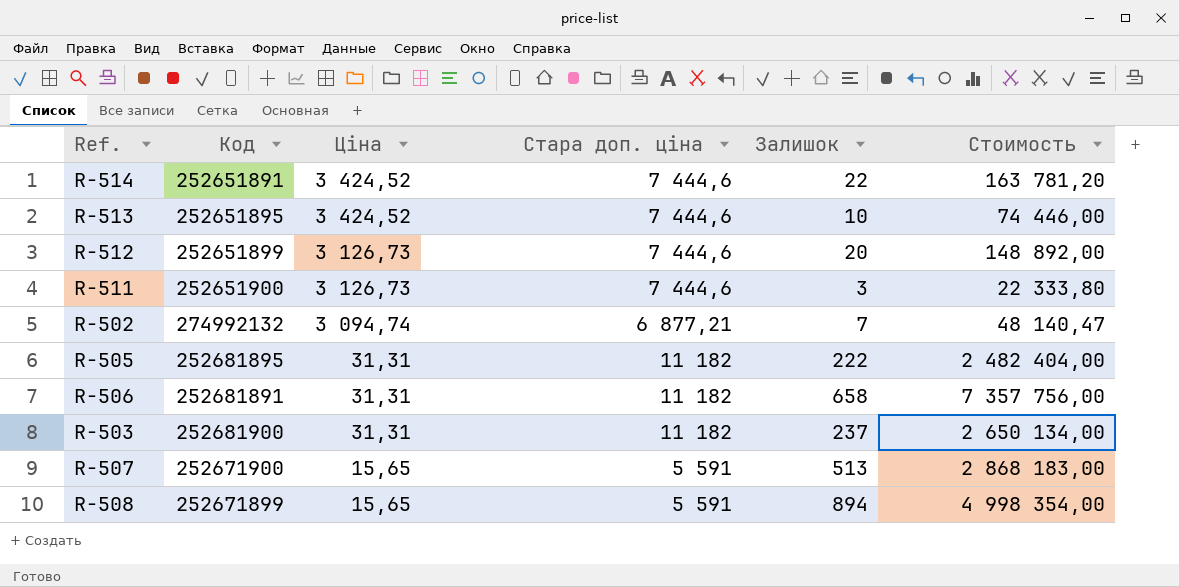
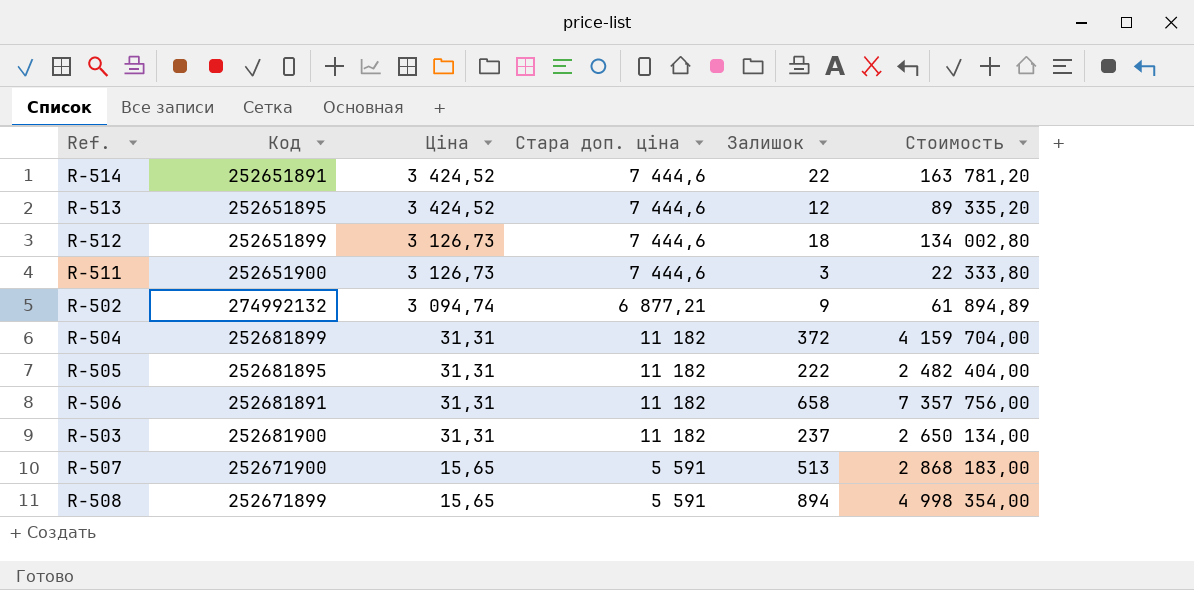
R-513 | Залишок: 10 -> 12
R-513 | Стоимость: 74 446,00 -> 89 335,20
R-512 | Залишок: 20 -> 18
R-512 | Стоимость: 148 892,00 -> 134 002,80
R-502 | Залишок: 7 -> 9
R-502 | Стоимость: 48 140,47 -> 61 894,89
row R-504: none -> 252681899 | 31,31 | 11 182 | 372 | 4 159 704,00

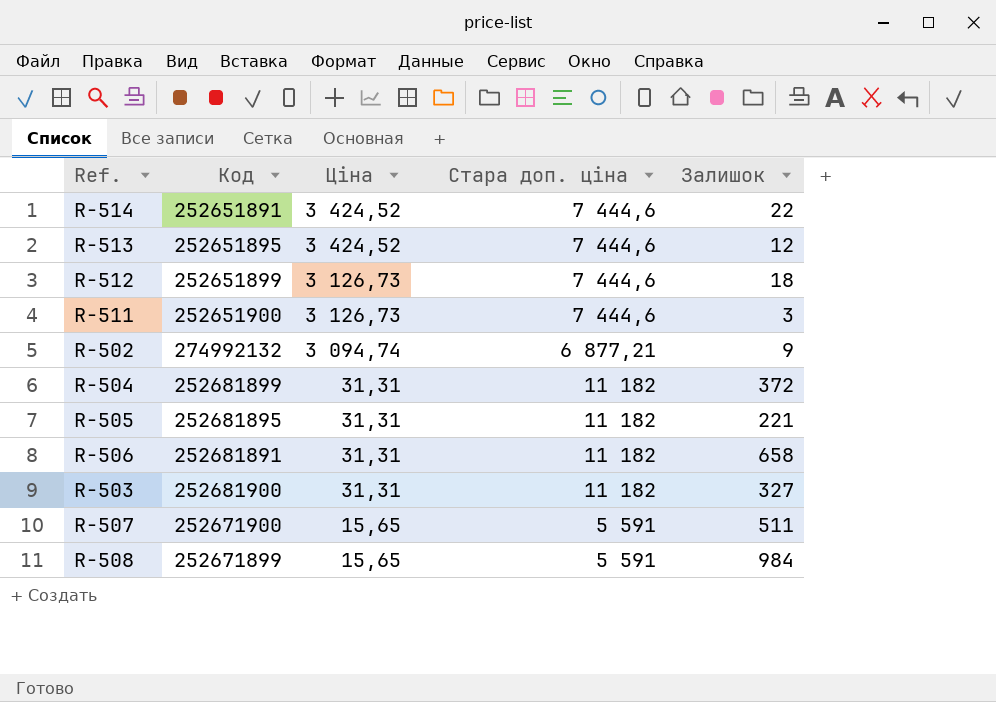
column Стоимость | formula: [Стара доп. ціна] * [Залишок] -> none
R-505 | Залишок: 222 -> 221
R-503 | Залишок: 237 -> 327
R-507 | Залишок: 513 -> 511
R-508 | Залишок: 894 -> 984

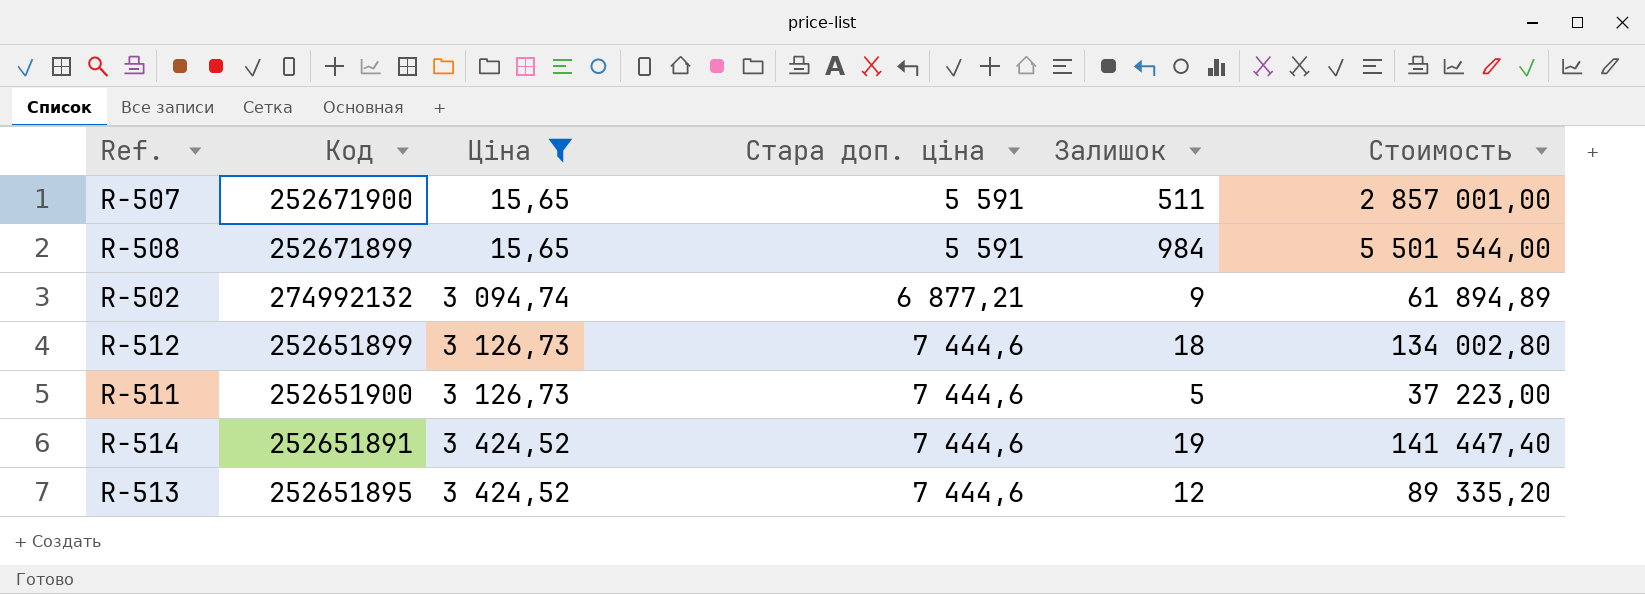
filter: none -> Ціна != 31,31
row order: Ціна descending -> Ціна ascending
column Стоимость | formula: none -> [Стара доп. ціна] * [Залишок]
R-511 | Залишок: 3 -> 5
R-514 | Залишок: 22 -> 19

